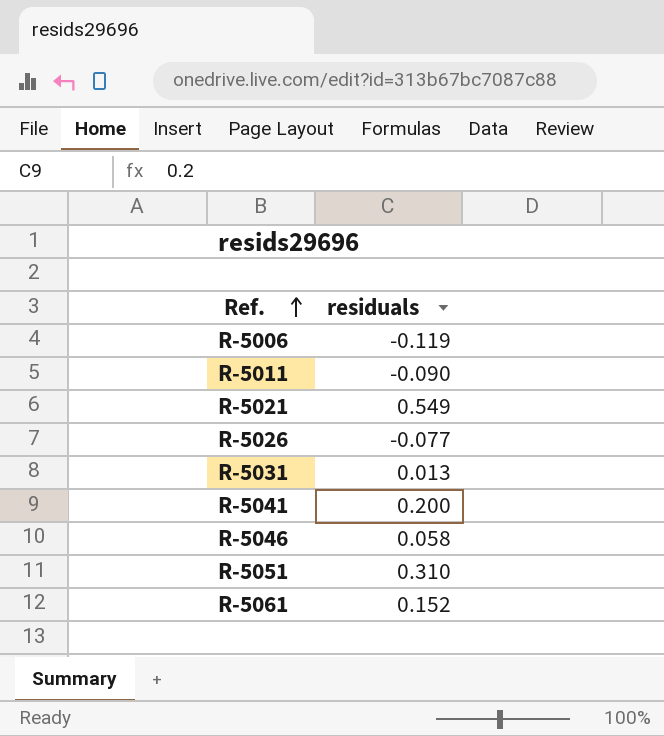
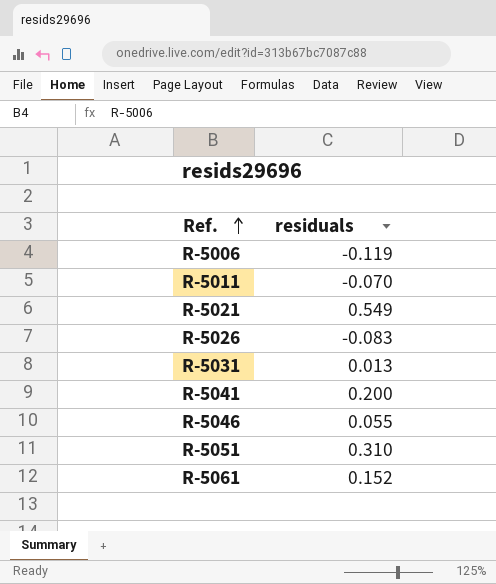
R-5011 | residuals: -0.090 -> -0.070
R-5026 | residuals: -0.077 -> -0.083
R-5046 | residuals: 0.058 -> 0.055

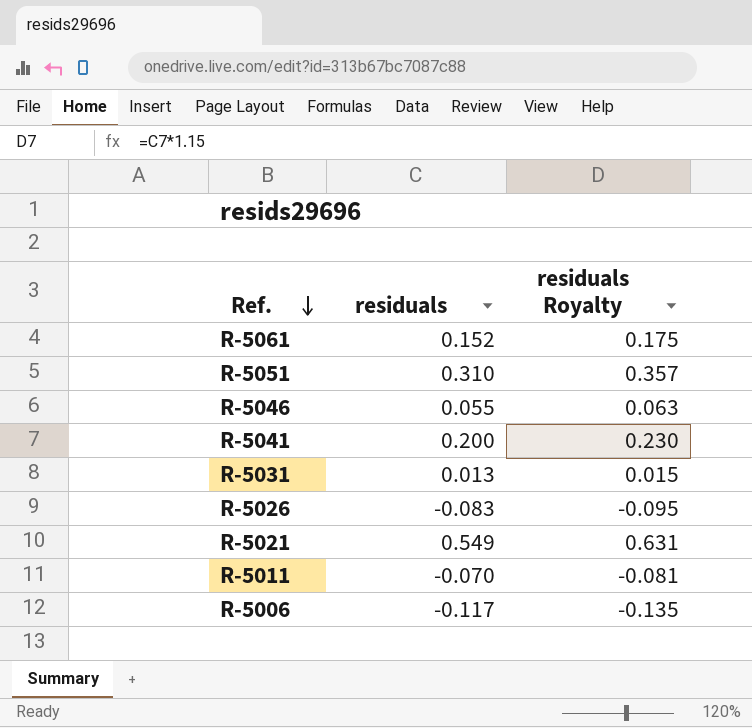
row order: Ref. ascending -> Ref. descending
column residuals Royalty | formula: none -> [residuals] * 1.15
R-5006 | residuals: -0.119 -> -0.117

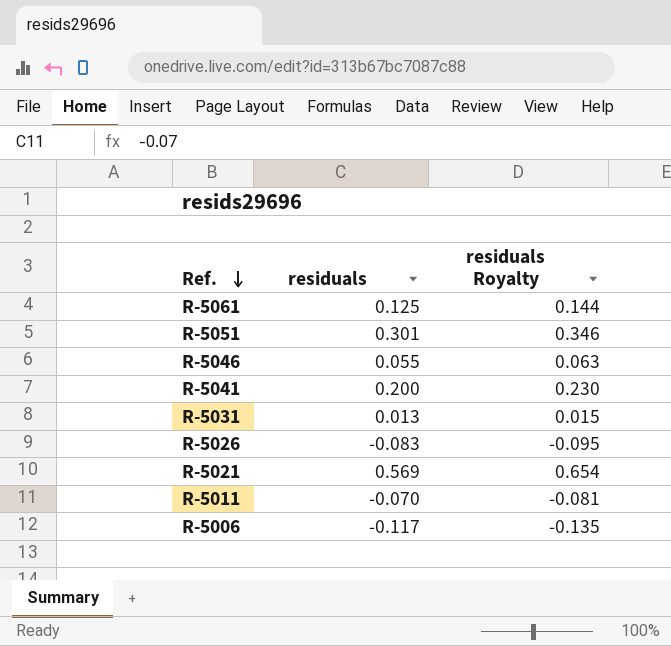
R-5061 | residuals: 0.152 -> 0.125
R-5061 | residuals Royalty: 0.175 -> 0.144
R-5051 | residuals: 0.310 -> 0.301
R-5051 | residuals Royalty: 0.357 -> 0.346
R-5021 | residuals: 0.549 -> 0.569
R-5021 | residuals Royalty: 0.631 -> 0.654

